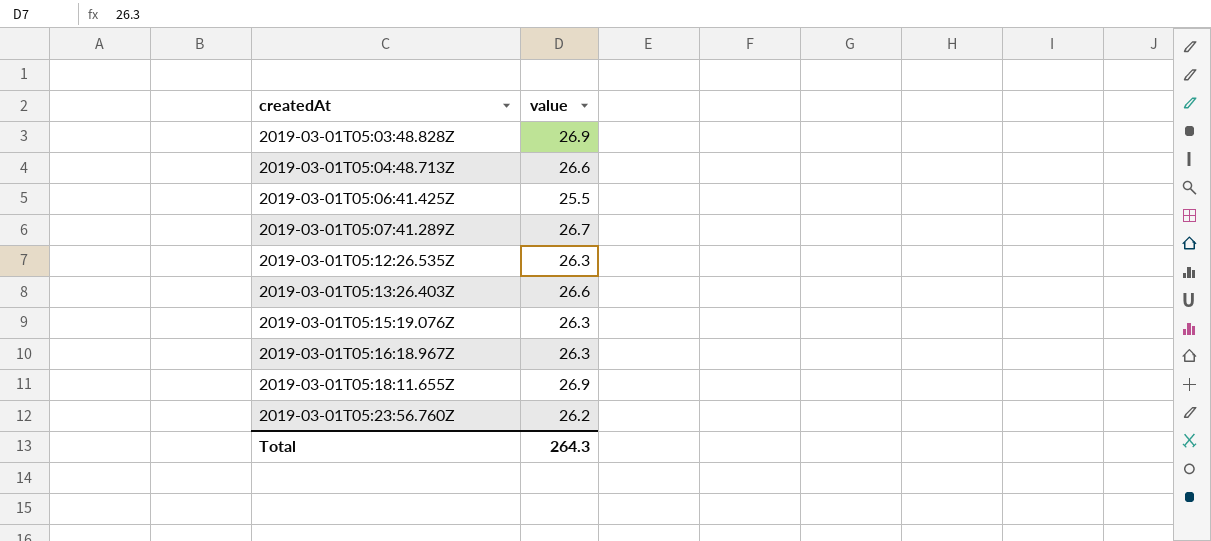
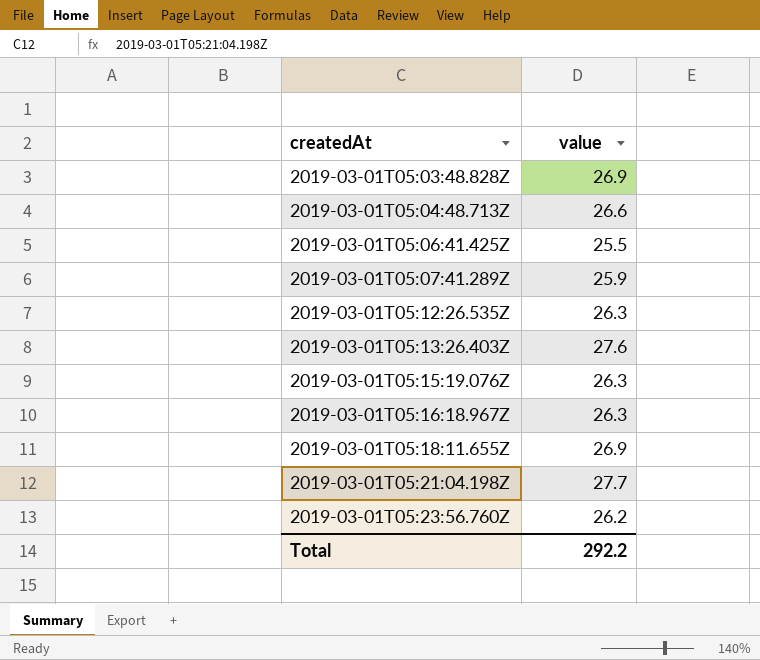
2019-03-01T05:07:41.289Z | value: 26.7 -> 25.9
2019-03-01T05:13:26.403Z | value: 26.6 -> 27.6
row 2019-03-01T05:21:04.198Z: none -> 27.7
Total | value: 264.3 -> 292.2

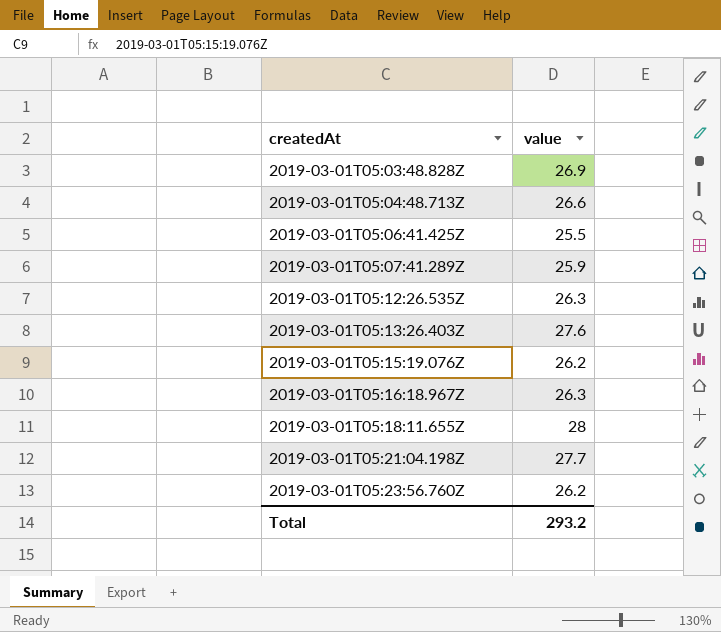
2019-03-01T05:15:19.076Z | value: 26.3 -> 26.2
2019-03-01T05:18:11.655Z | value: 26.9 -> 28
Total | value: 292.2 -> 293.2

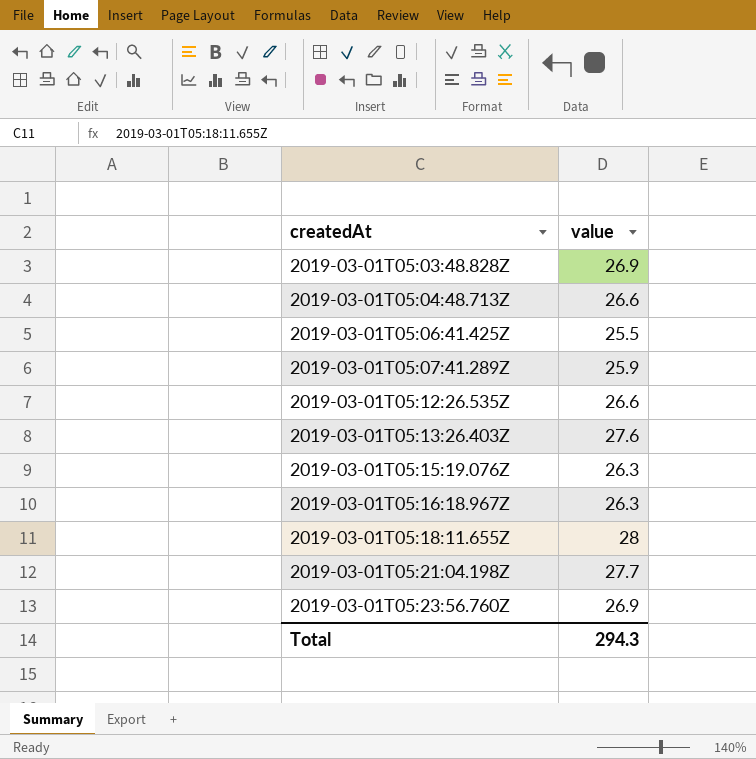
2019-03-01T05:12:26.535Z | value: 26.3 -> 26.6
2019-03-01T05:15:19.076Z | value: 26.2 -> 26.3
2019-03-01T05:23:56.760Z | value: 26.2 -> 26.9
Total | value: 293.2 -> 294.3

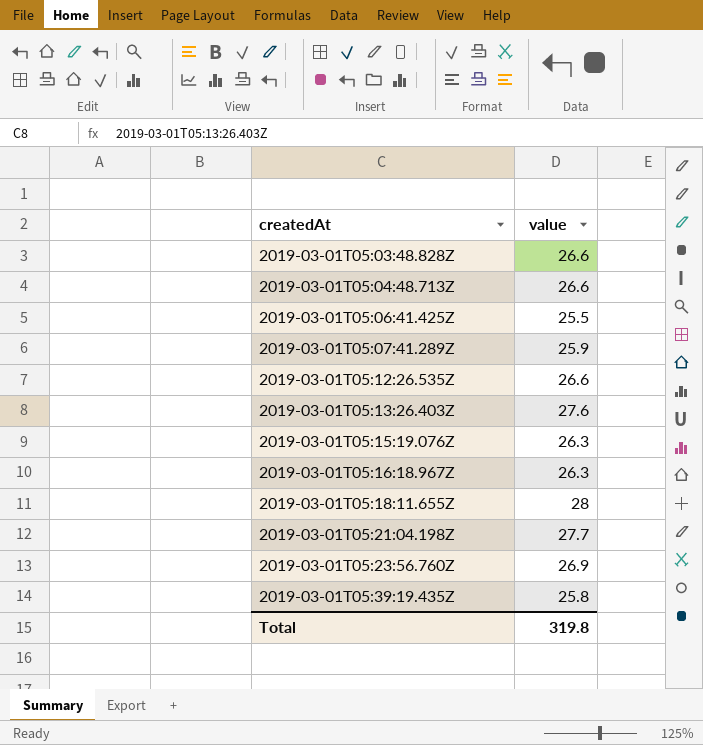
2019-03-01T05:03:48.828Z | value: 26.9 -> 26.6
row 2019-03-01T05:39:19.435Z: none -> 25.8
Total | value: 294.3 -> 319.8

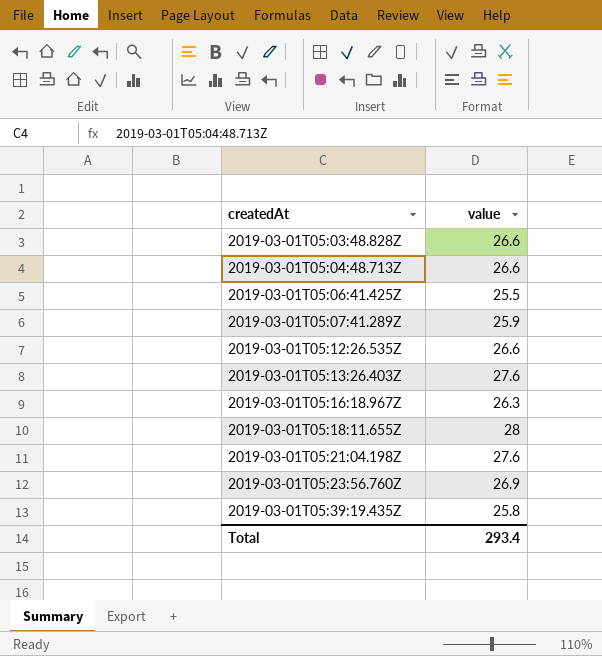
row 2019-03-01T05:15:19.076Z: 26.3 -> none
2019-03-01T05:21:04.198Z | value: 27.7 -> 27.6
Total | value: 319.8 -> 293.4

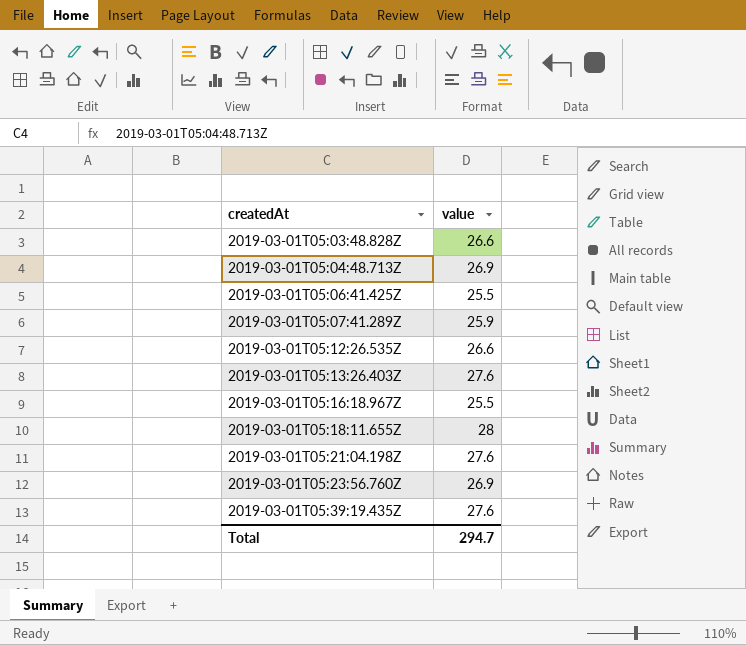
2019-03-01T05:04:48.713Z | value: 26.6 -> 26.9
2019-03-01T05:16:18.967Z | value: 26.3 -> 25.5
2019-03-01T05:39:19.435Z | value: 25.8 -> 27.6
Total | value: 293.4 -> 294.7

